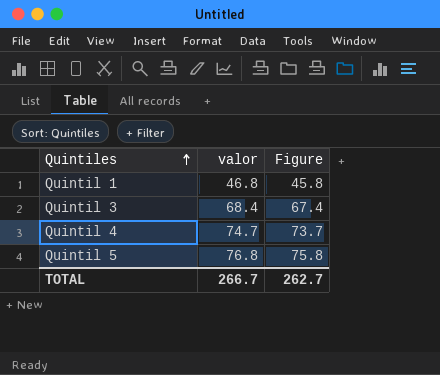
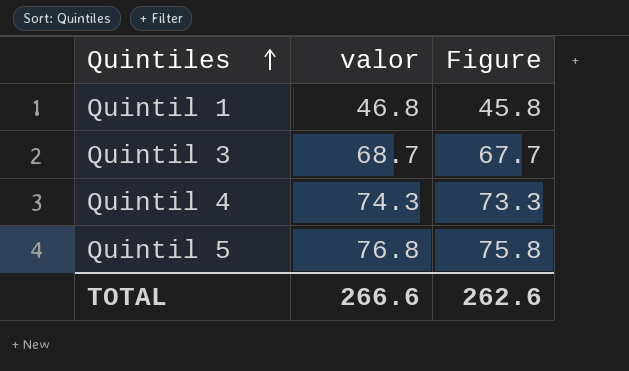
Quintil 3 | valor: 68.4 -> 68.7
Quintil 3 | Figure: 67.4 -> 67.7
Quintil 4 | valor: 74.7 -> 74.3
Quintil 4 | Figure: 73.7 -> 73.3
TOTAL | valor: 266.7 -> 266.6
TOTAL | Figure: 262.7 -> 262.6

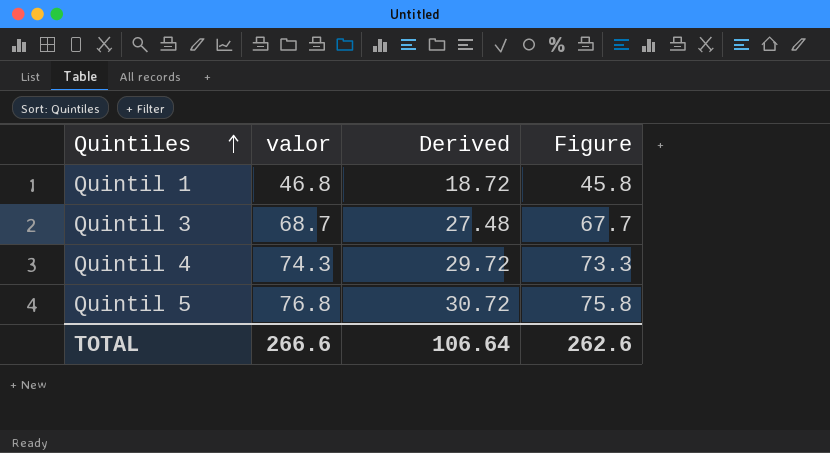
column Derived | formula: none -> [valor] * 0.4

